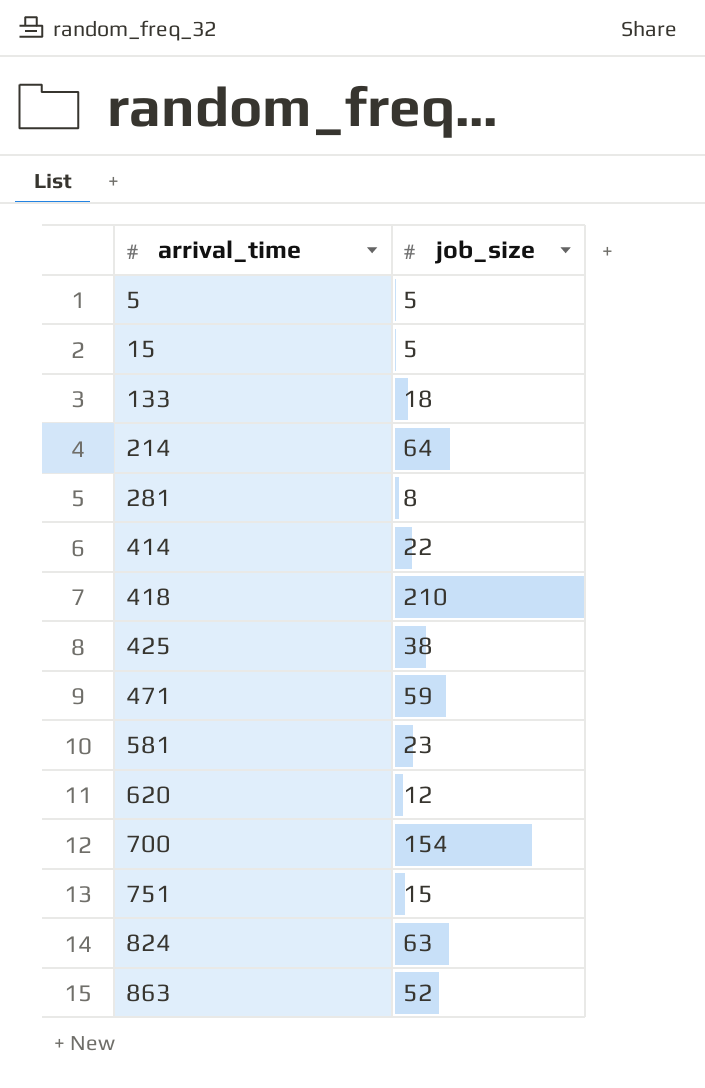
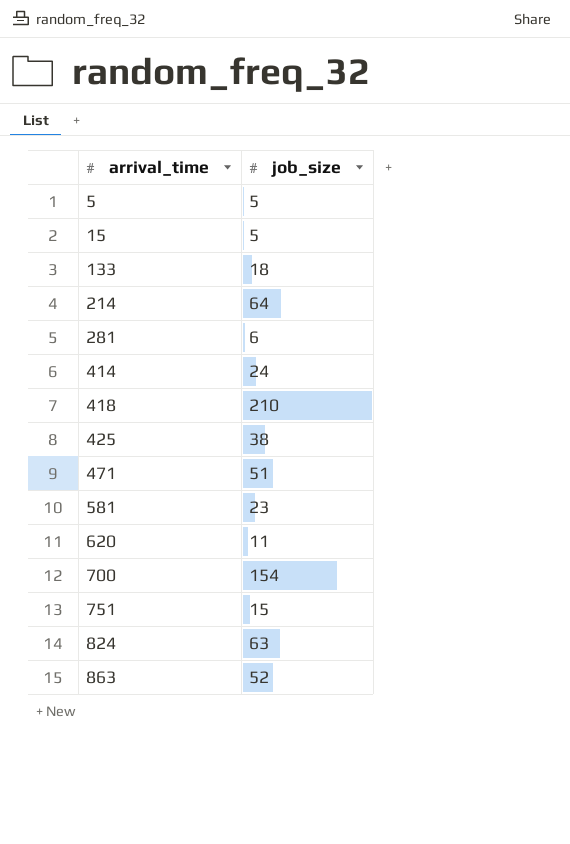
281 | job_size: 8 -> 6
414 | job_size: 22 -> 24
471 | job_size: 59 -> 51
620 | job_size: 12 -> 11

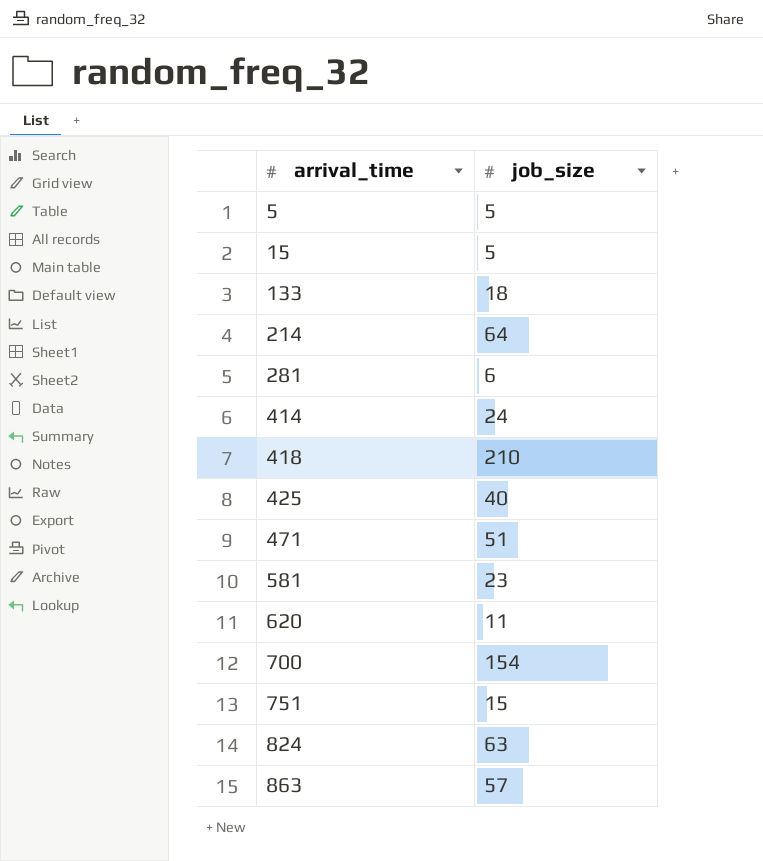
425 | job_size: 38 -> 40
863 | job_size: 52 -> 57

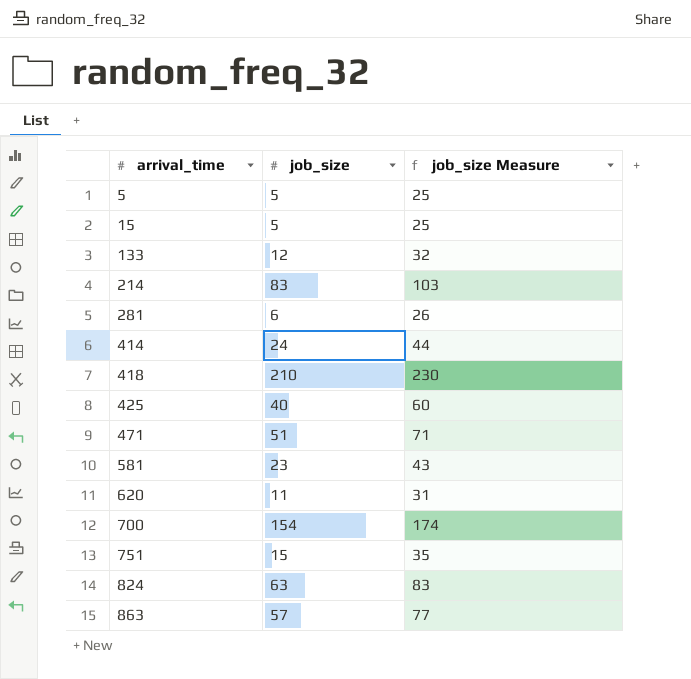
column job_size Measure | formula: none -> [job_size] + 20
133 | job_size: 18 -> 12
214 | job_size: 64 -> 83

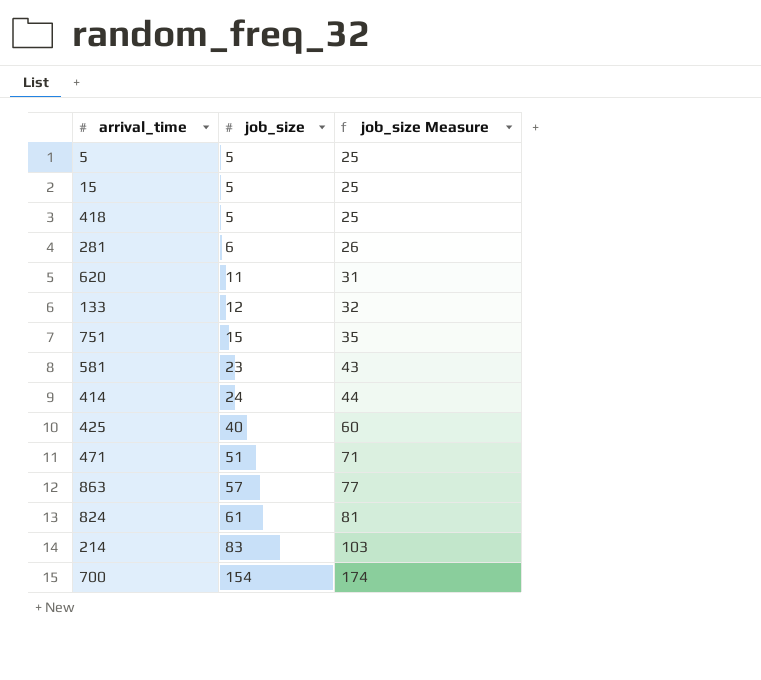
row order: arrival_time ascending -> job_size ascending
418 | job_size: 210 -> 5
418 | job_size Measure: 230 -> 25
824 | job_size: 63 -> 61
824 | job_size Measure: 83 -> 81

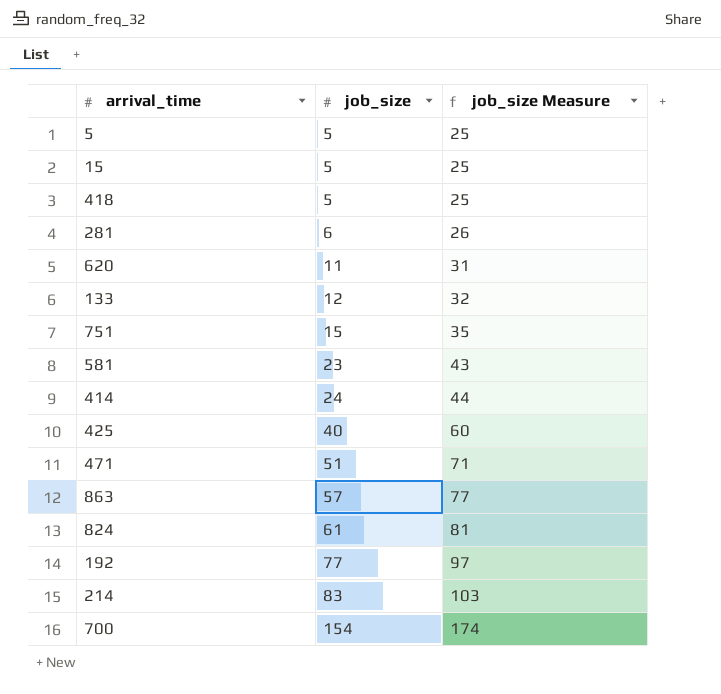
row 192: none -> 77 | 97

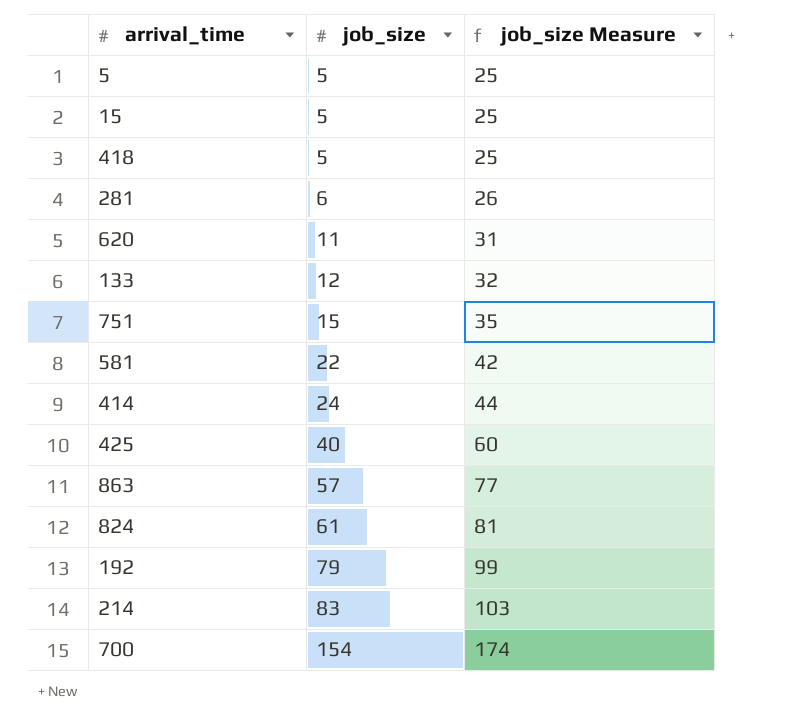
row 471: 51 | 71 -> none
581 | job_size: 23 -> 22
581 | job_size Measure: 43 -> 42
192 | job_size: 77 -> 79
192 | job_size Measure: 97 -> 99

